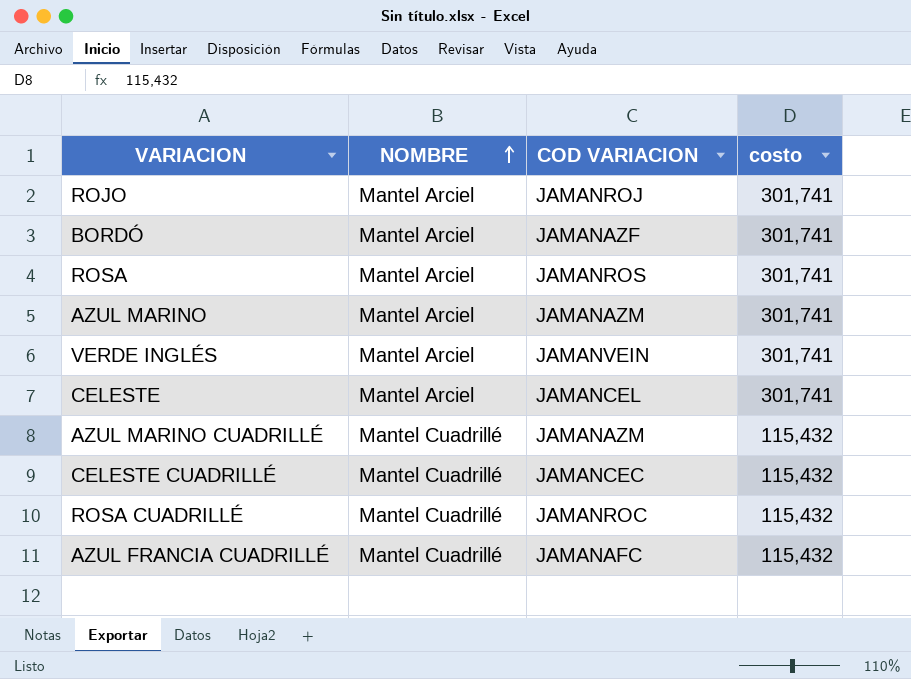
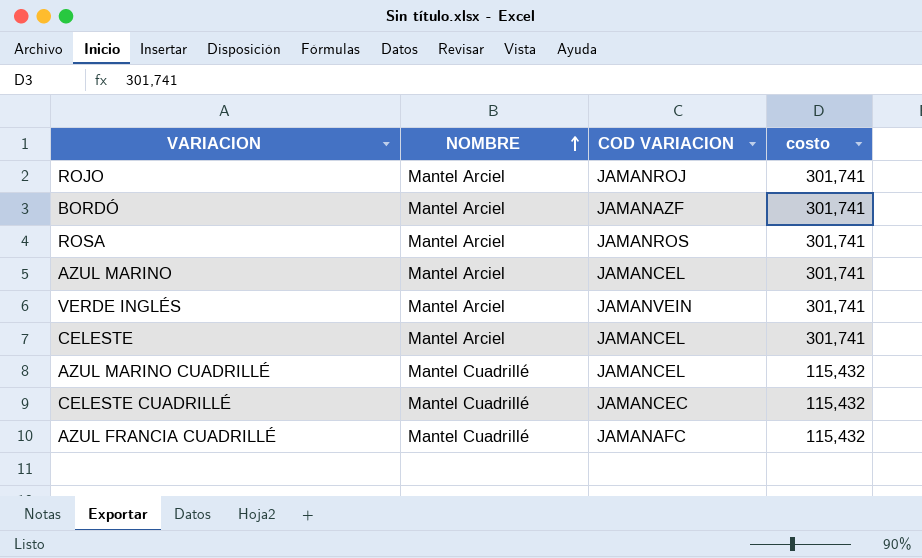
row ROSA CUADRILLÉ: Mantel Cuadrillé | JAMANROC | 115,432 -> none
AZUL MARINO | COD VARIACION: JAMANAZM -> JAMANCEL
AZUL MARINO CUADRILLÉ | COD VARIACION: JAMANAZM -> JAMANCEL

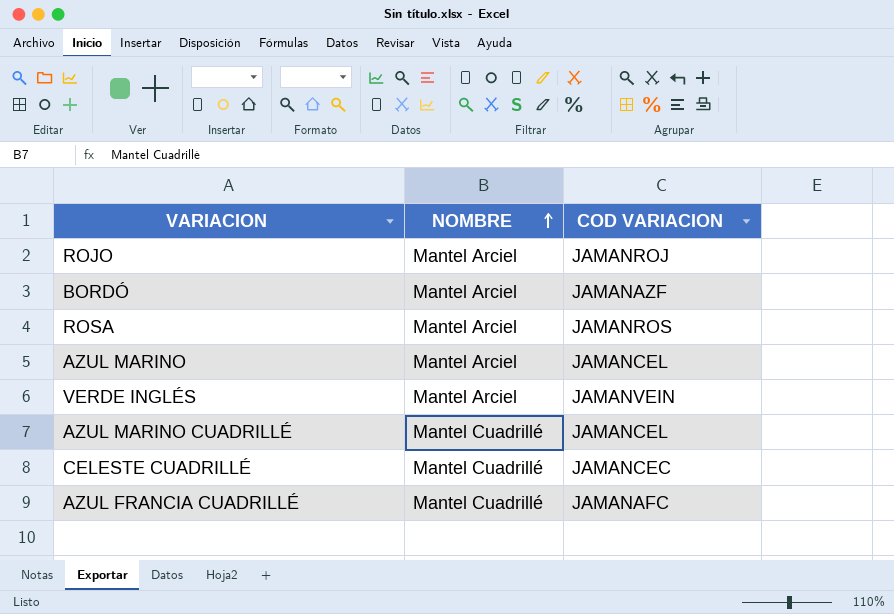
column costo | position: 4 -> none
row CELESTE: Mantel Arciel | JAMANCEL | 301,741 -> none

